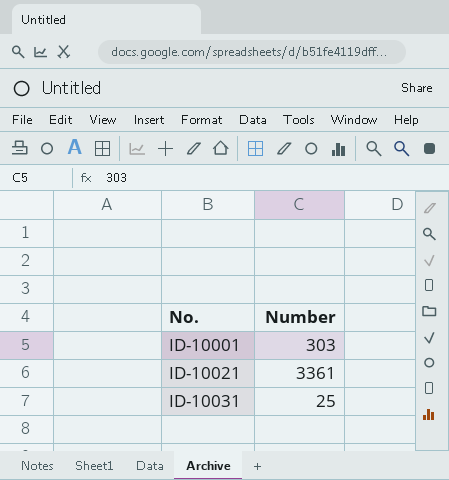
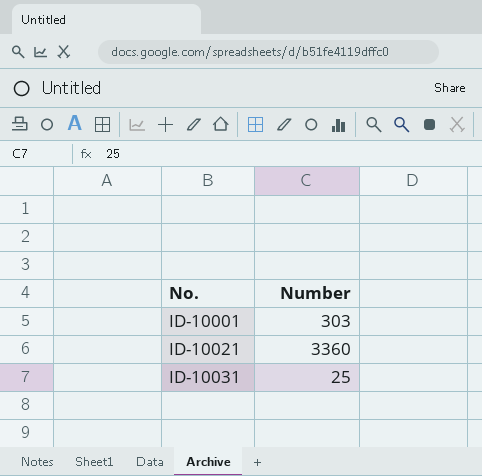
ID-10021 | Number: 3361 -> 3360

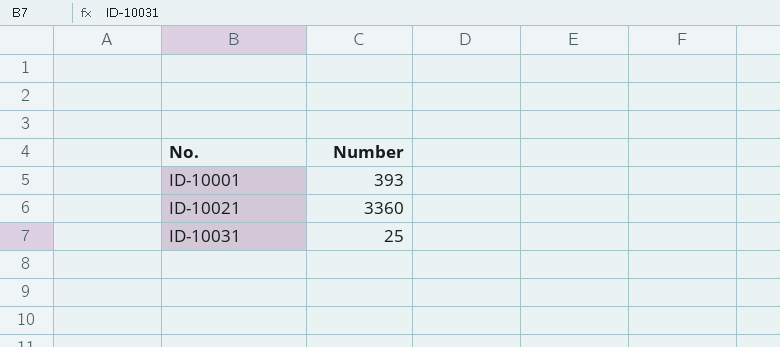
ID-10001 | Number: 303 -> 393

